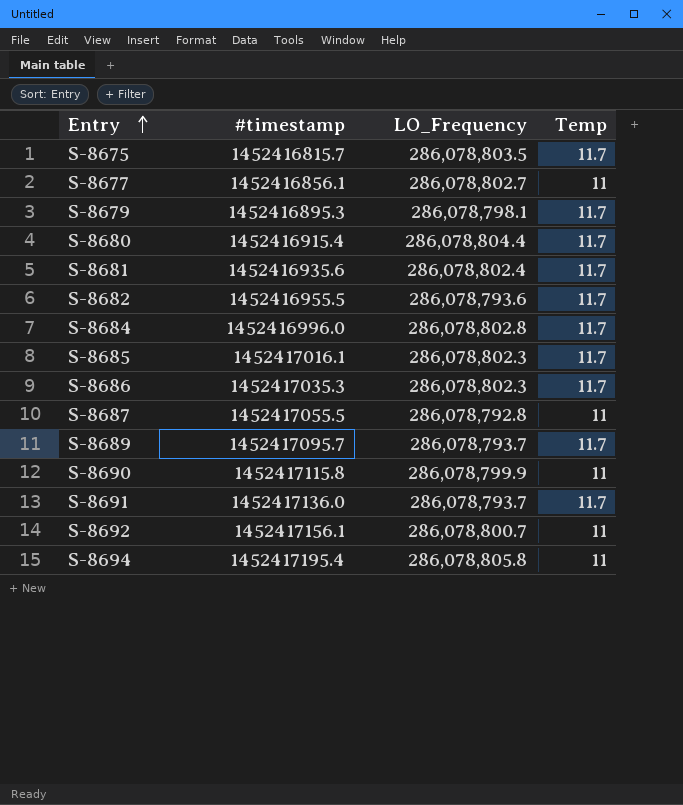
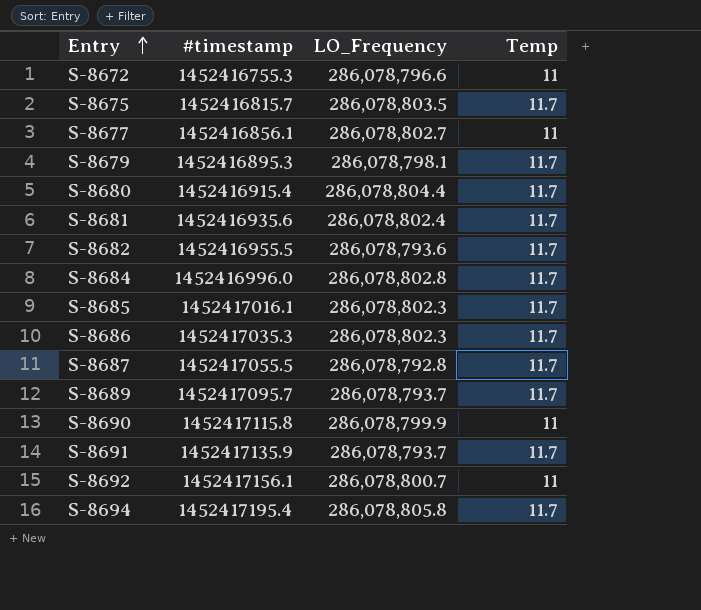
row S-8672: none -> 1452416755.3 | 286,078,796.6 | 11
S-8687 | Temp: 11 -> 11.7
S-8691 | #timestamp: 1452417136.0 -> 1452417135.9
S-8694 | Temp: 11 -> 11.7

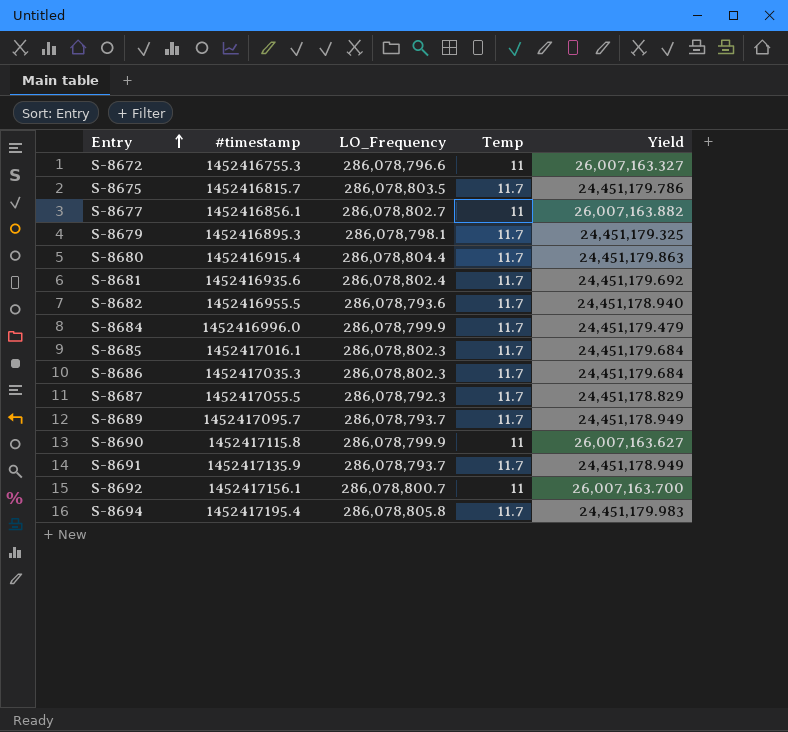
column Yield | formula: none -> [LO_Frequency] / [Temp]
S-8684 | LO_Frequency: 286,078,802.8 -> 286,078,799.9
S-8687 | LO_Frequency: 286,078,792.8 -> 286,078,792.3

